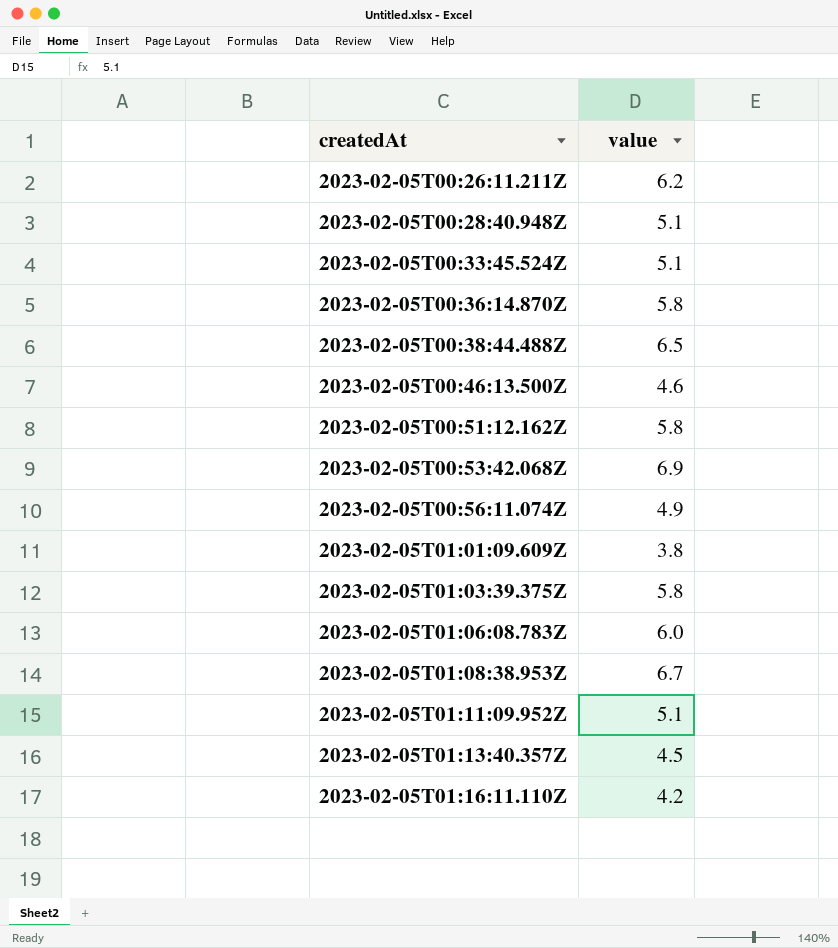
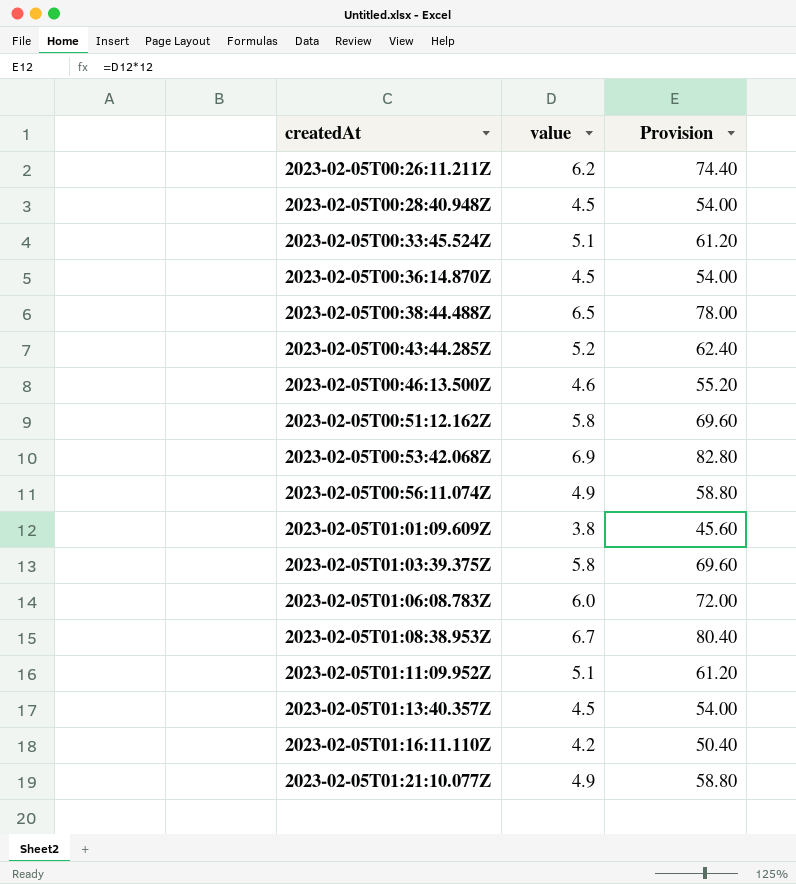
column Provision | formula: none -> [value] * 12
2023-02-05T00:28:40.948Z | value: 5.1 -> 4.5
2023-02-05T00:36:14.870Z | value: 5.8 -> 4.5
row 2023-02-05T00:43:44.285Z: none -> 5.2 | 62.40
row 2023-02-05T01:21:10.077Z: none -> 4.9 | 58.80

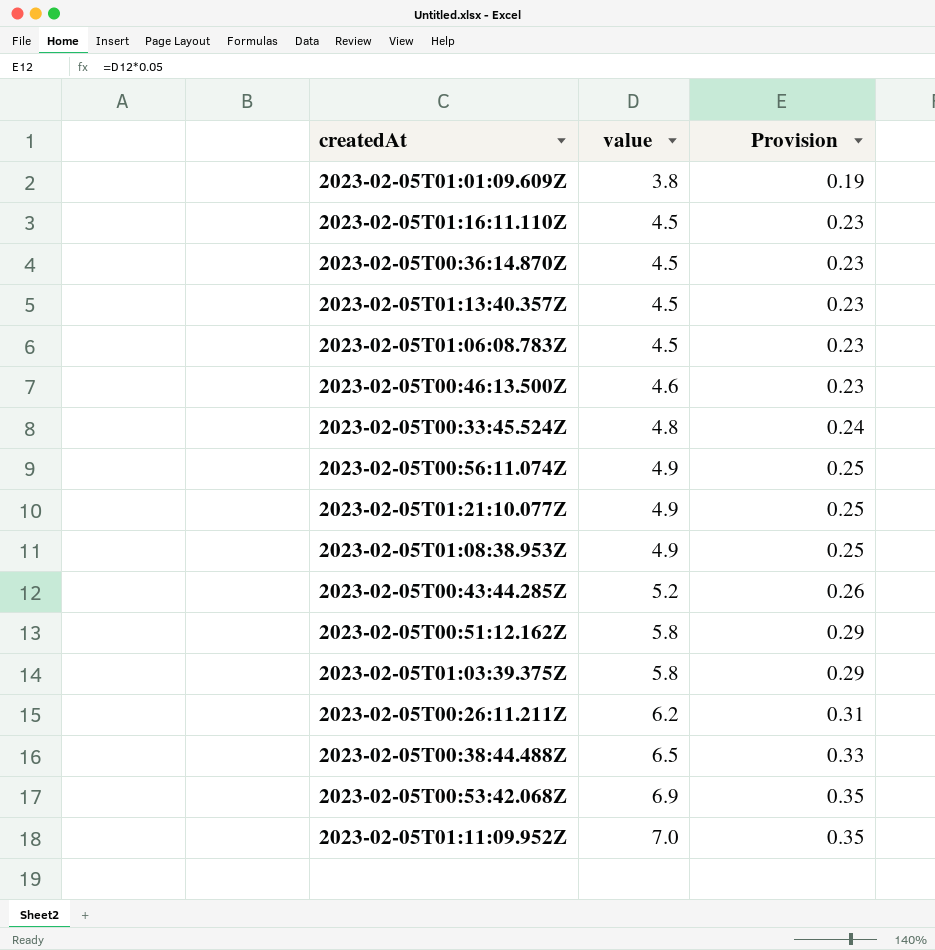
row order: createdAt ascending -> value ascending
column Provision | formula: [value] * 12 -> [value] * 0.05
row 2023-02-05T00:28:40.948Z: 4.5 | 54.00 -> none
2023-02-05T01:16:11.110Z | value: 4.2 -> 4.5
2023-02-05T01:06:08.783Z | value: 6.0 -> 4.5
2023-02-05T00:33:45.524Z | value: 5.1 -> 4.8
2023-02-05T01:08:38.953Z | value: 6.7 -> 4.9
2023-02-05T01:11:09.952Z | value: 5.1 -> 7.0

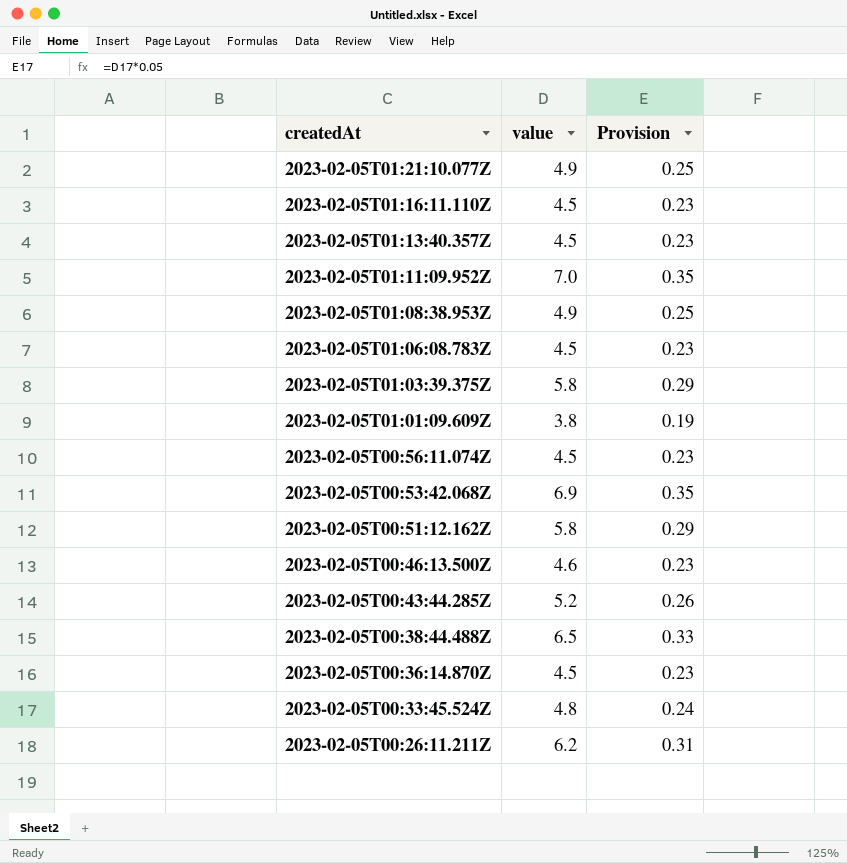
row order: value ascending -> createdAt descending
2023-02-05T00:56:11.074Z | value: 4.9 -> 4.5
2023-02-05T00:56:11.074Z | Provision: 0.25 -> 0.23

